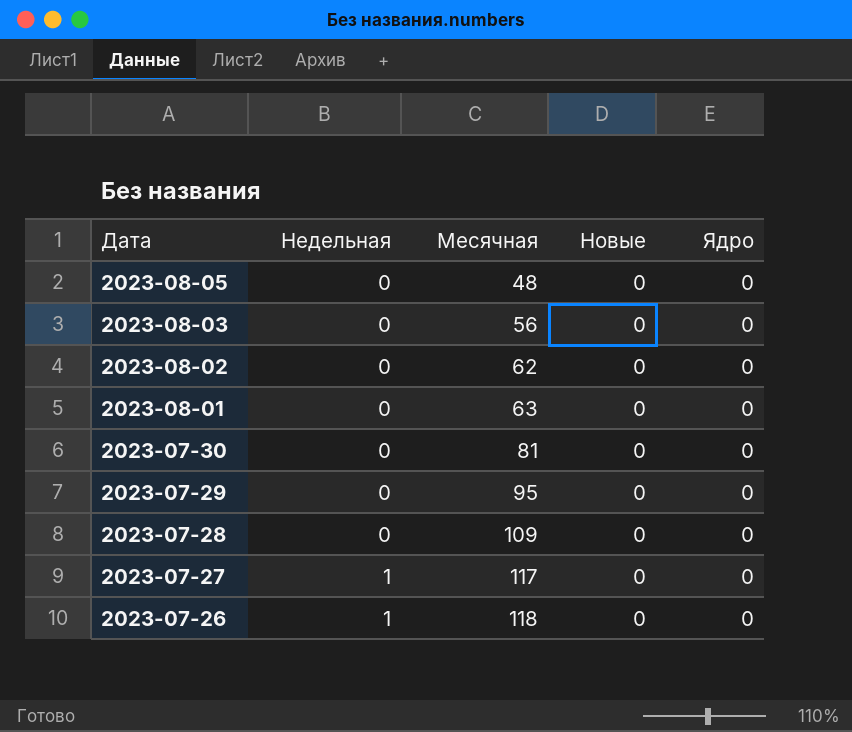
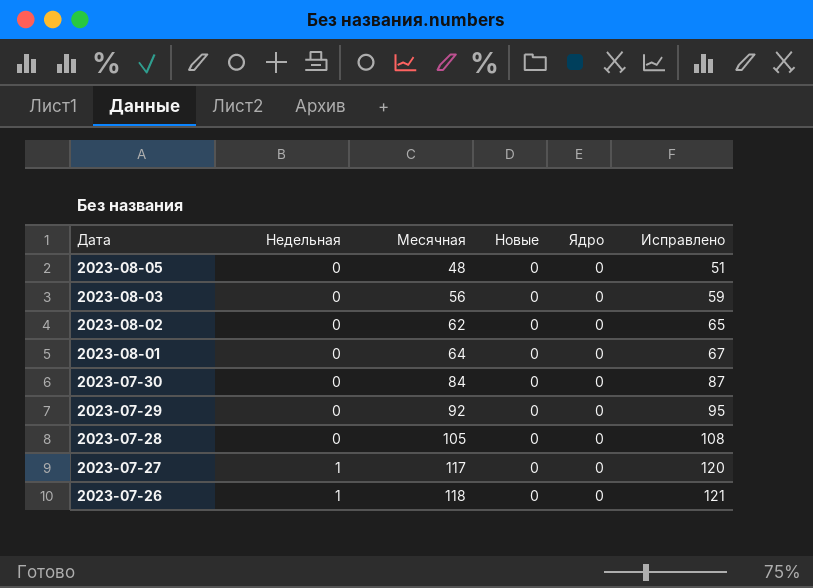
column Исправлено | formula: none -> [Месячная] + 3
2023-08-01 | Месячная: 63 -> 64
2023-07-30 | Месячная: 81 -> 84
2023-07-29 | Месячная: 95 -> 92
2023-07-28 | Месячная: 109 -> 105

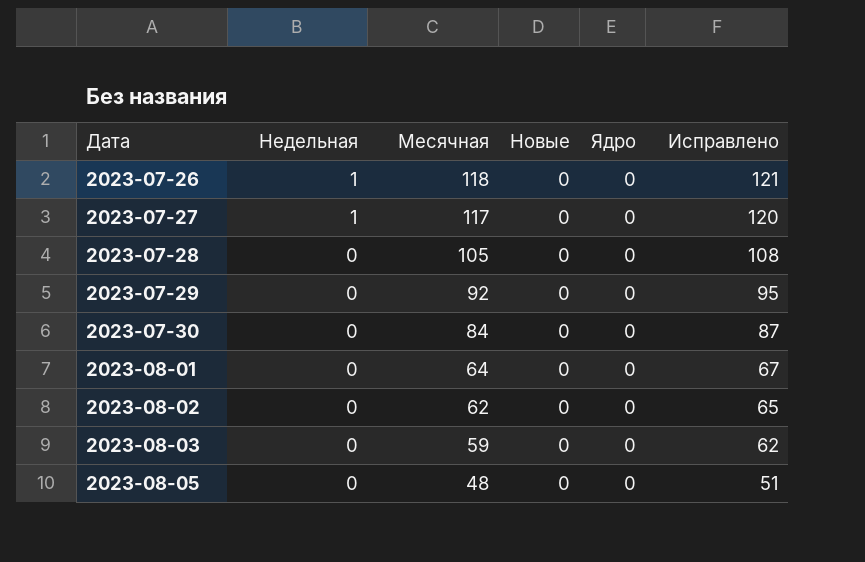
row order: Дата descending -> Дата ascending
2023-08-03 | Месячная: 56 -> 59
2023-08-03 | Исправлено: 59 -> 62

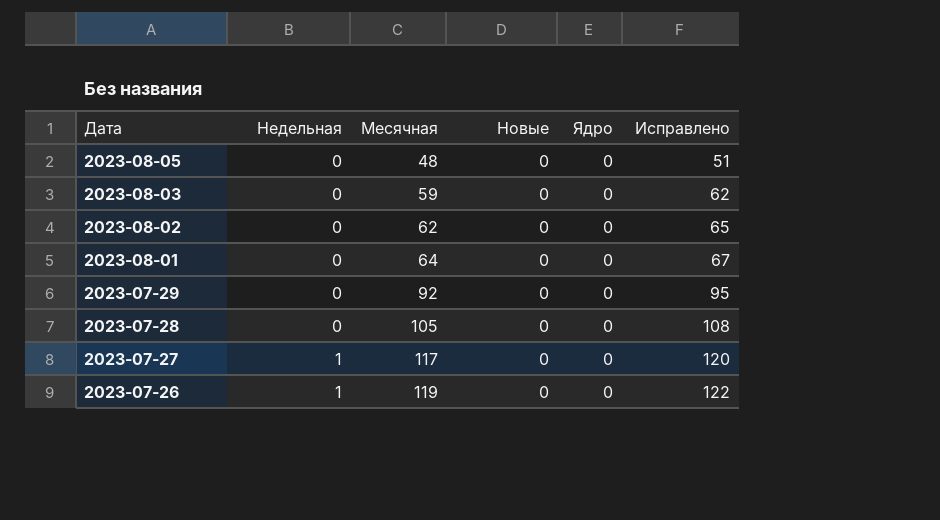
row order: Дата ascending -> Дата descending
row 2023-07-30: 0 | 84 | 0 | 0 | 87 -> none
2023-07-26 | Месячная: 118 -> 119
2023-07-26 | Исправлено: 121 -> 122

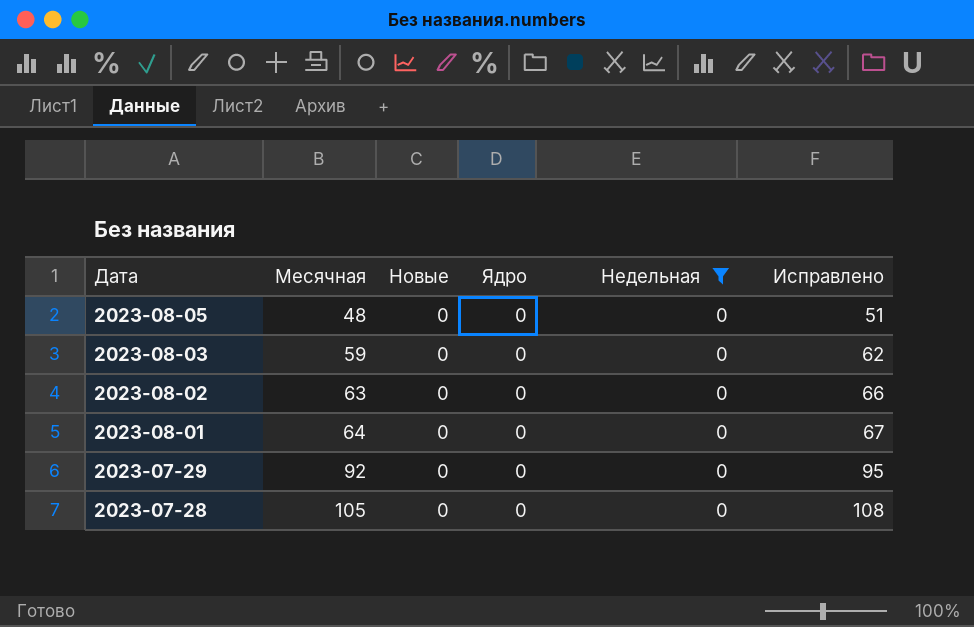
filter: none -> Недельная = 0
column Недельная | position: 2 -> 5
2023-08-02 | Месячная: 62 -> 63
2023-08-02 | Исправлено: 65 -> 66

